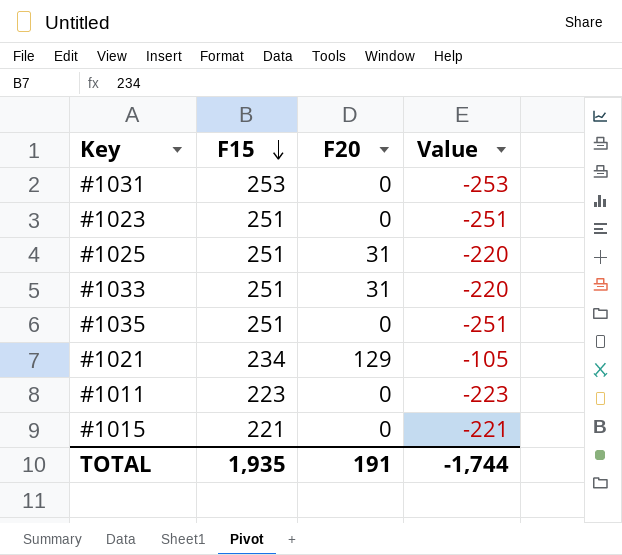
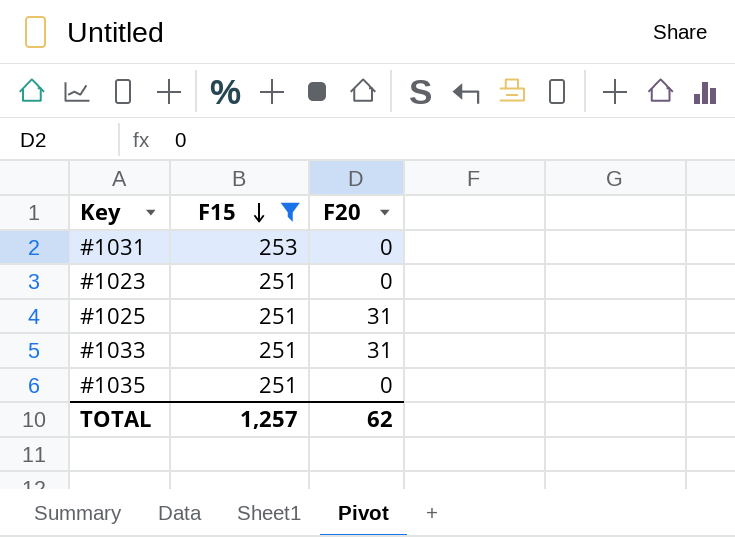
filter: none -> F15 >= 251
column Value | formula: [F20] - [F15] -> none
TOTAL | F15: 1,935 -> 1,257
TOTAL | F20: 191 -> 62

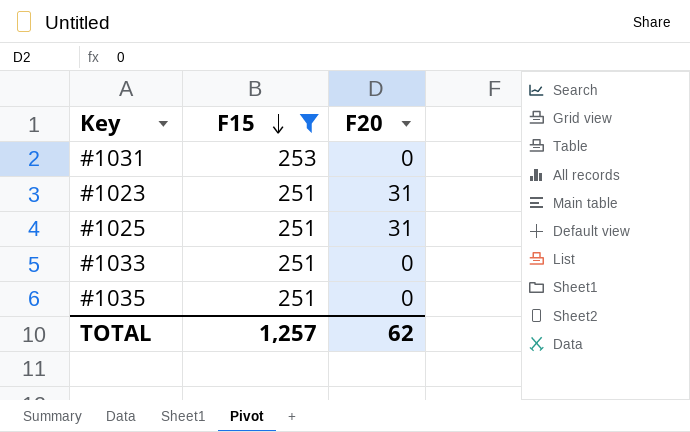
#1023 | F20: 0 -> 31
#1033 | F20: 31 -> 0

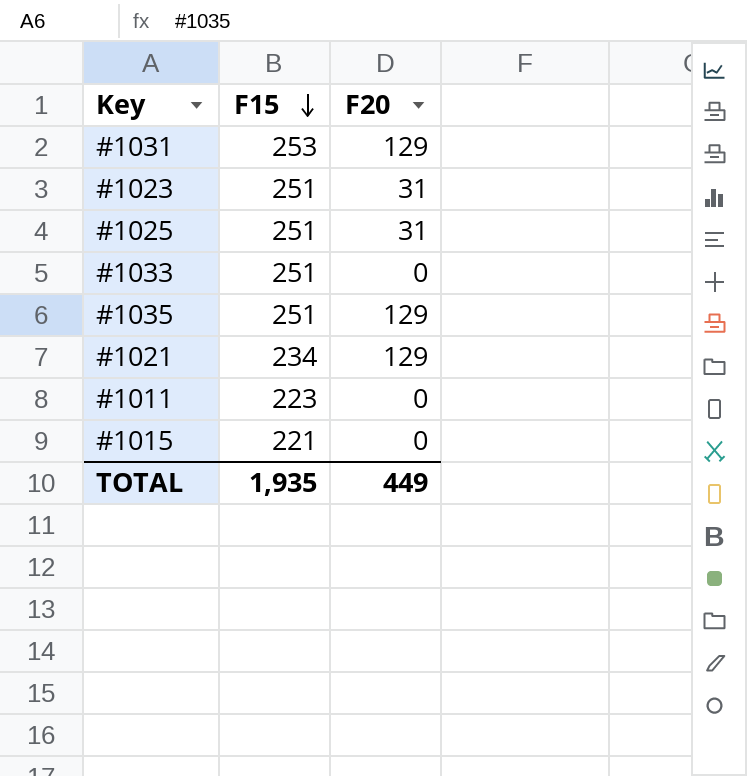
filter: F15 >= 251 -> none
#1031 | F20: 0 -> 129
#1035 | F20: 0 -> 129
TOTAL | F15: 1,257 -> 1,935
TOTAL | F20: 62 -> 449

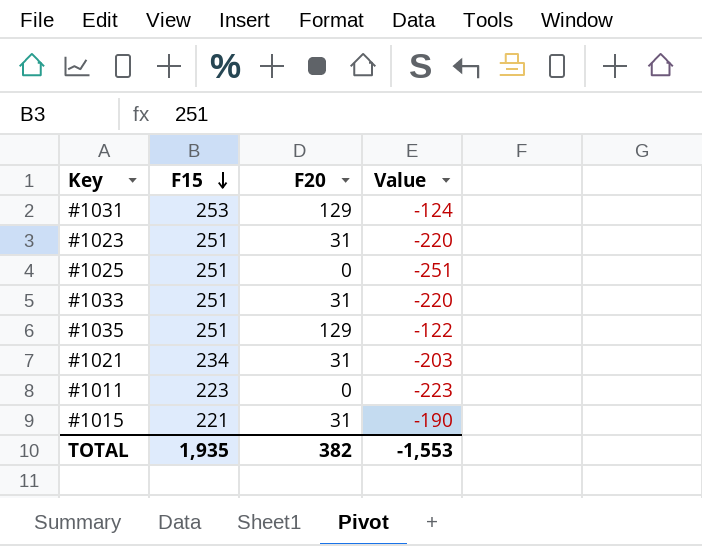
column Value | formula: none -> [F20] - [F15]
#1025 | F20: 31 -> 0
#1033 | F20: 0 -> 31
#1021 | F20: 129 -> 31
#1015 | F20: 0 -> 31
TOTAL | F20: 449 -> 382

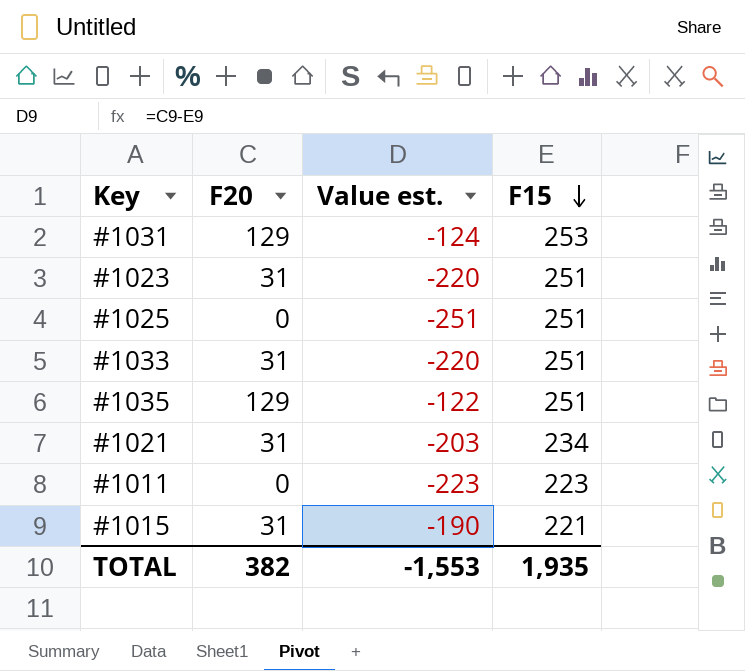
column name: Value -> Value est.
column F15 | position: 2 -> 4

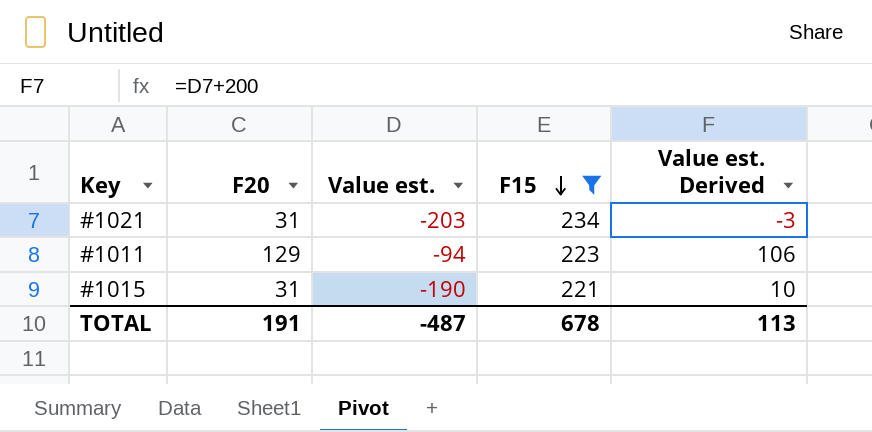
filter: none -> F15 <= 234
column Value est. Derived | formula: none -> [Value est.] + 200
#1011 | F20: 0 -> 129
#1011 | Value est.: -223 -> -94
TOTAL | F20: 382 -> 191
TOTAL | Value est.: -1,553 -> -487
TOTAL | F15: 1,935 -> 678

